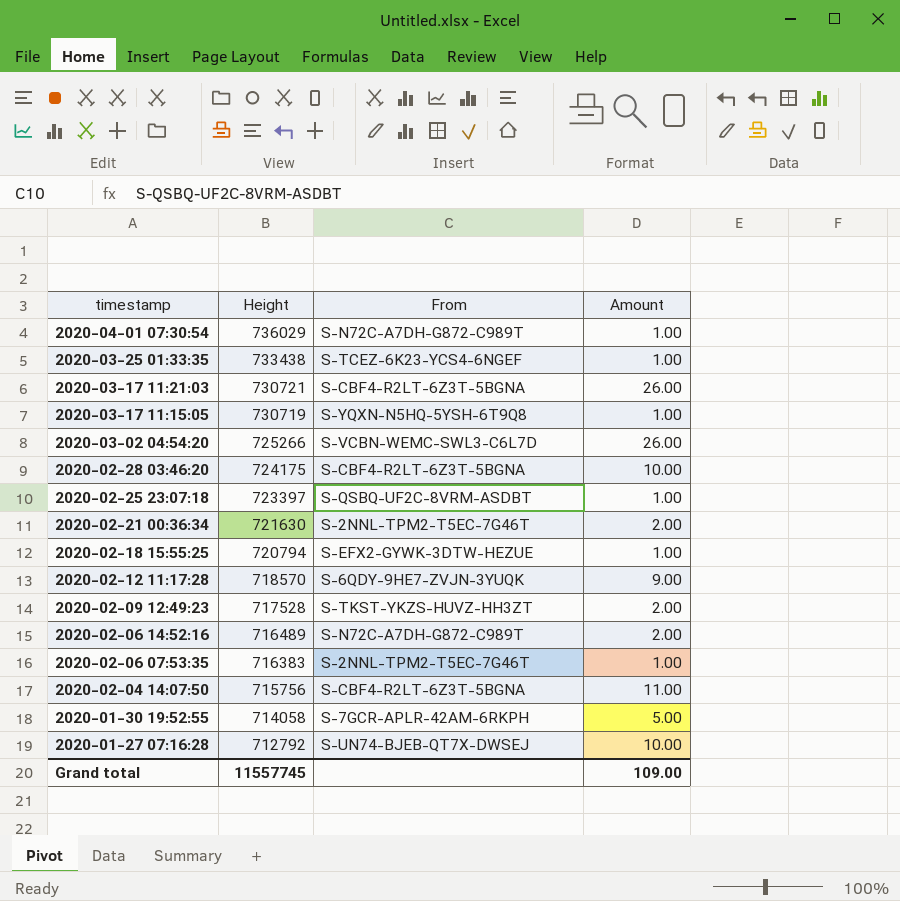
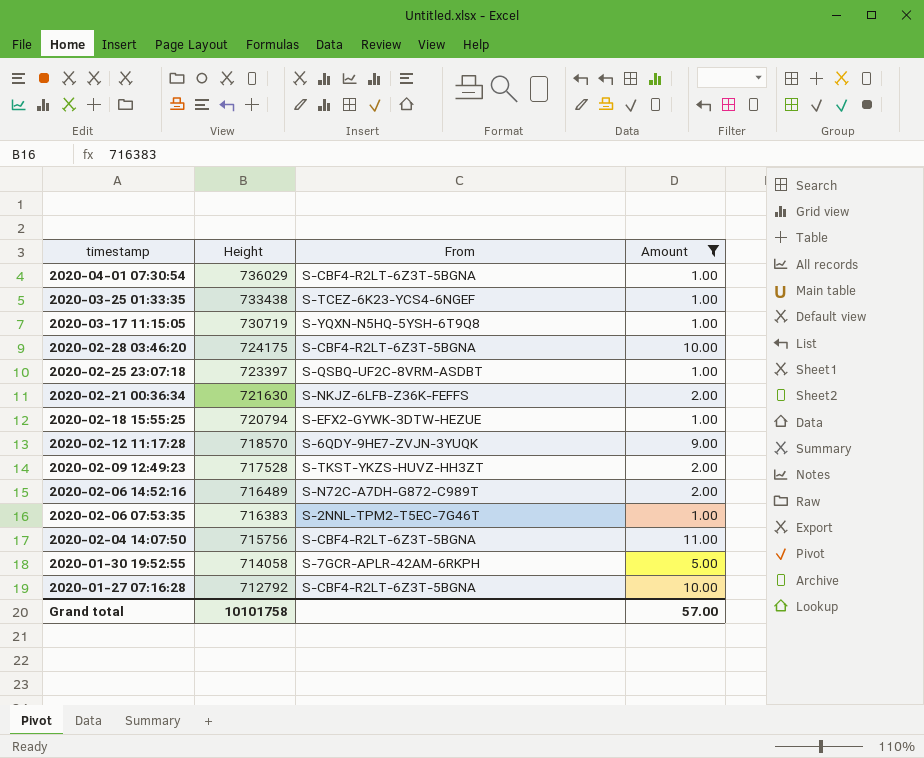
filter: none -> Amount != 26.00
2020-04-01 07:30:54 | From: S-N72C-A7DH-G872-C989T -> S-CBF4-R2LT-6Z3T-5BGNA
2020-02-21 00:36:34 | From: S-2NNL-TPM2-T5EC-7G46T -> S-NKJZ-6LFB-Z36K-FEFFS
2020-01-27 07:16:28 | From: S-UN74-BJEB-QT7X-DWSEJ -> S-CBF4-R2LT-6Z3T-5BGNA
Grand total | Height: 11557745 -> 10101758
Grand total | Amount: 109.00 -> 57.00

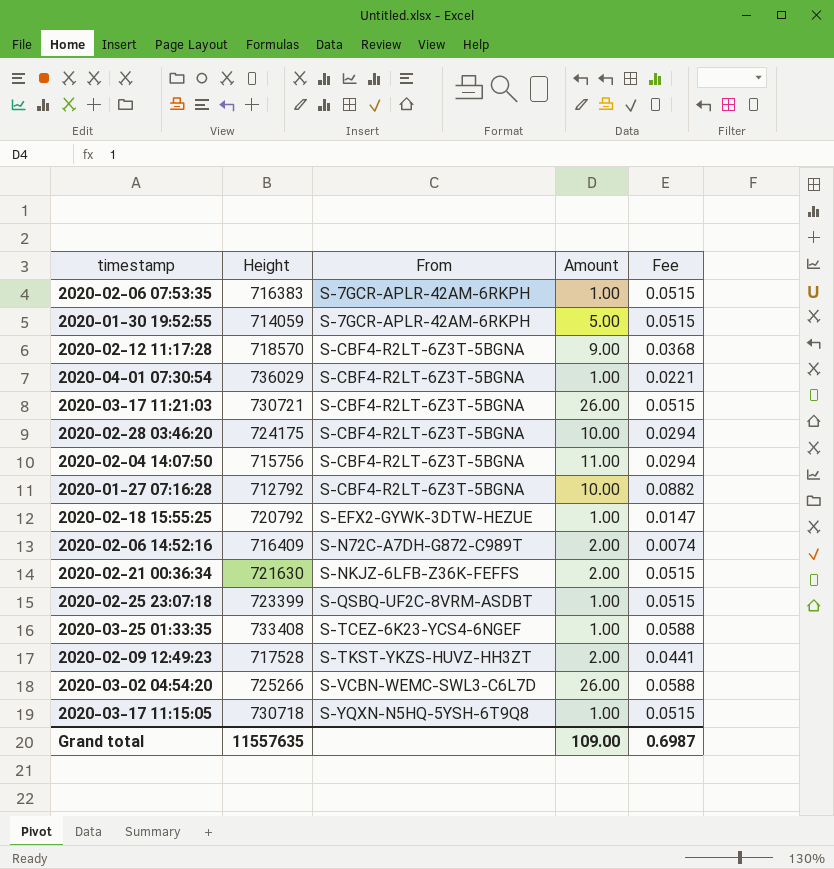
filter: Amount != 26.00 -> none
row order: timestamp descending -> From ascending
column Fee | position: none -> 5
2020-02-06 07:53:35 | From: S-2NNL-TPM2-T5EC-7G46T -> S-7GCR-APLR-42AM-6RKPH
2020-01-30 19:52:55 | Height: 714058 -> 714059
2020-02-12 11:17:28 | From: S-6QDY-9HE7-ZVJN-3YUQK -> S-CBF4-R2LT-6Z3T-5BGNA
2020-02-18 15:55:25 | Height: 720794 -> 720792
2020-02-06 14:52:16 | Height: 716489 -> 716409
2020-02-25 23:07:18 | Height: 723397 -> 723399
2020-03-25 01:33:35 | Height: 733438 -> 733408
2020-03-17 11:15:05 | Height: 730719 -> 730718
Grand total | Height: 10101758 -> 11557635
Grand total | Amount: 57.00 -> 109.00

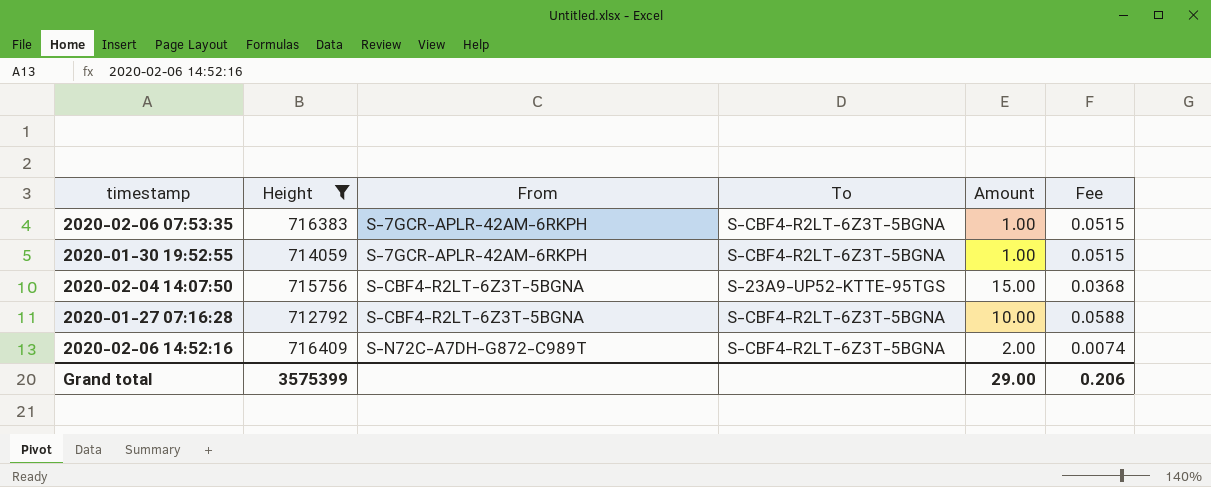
filter: none -> Height <= 716409
column To | position: none -> 4
2020-01-30 19:52:55 | Amount: 5.00 -> 1.00
2020-02-04 14:07:50 | Amount: 11.00 -> 15.00
2020-02-04 14:07:50 | Fee: 0.0294 -> 0.0368
2020-01-27 07:16:28 | Fee: 0.0882 -> 0.0588
Grand total | Height: 11557635 -> 3575399
Grand total | Amount: 109.00 -> 29.00
Grand total | Fee: 0.6987 -> 0.206

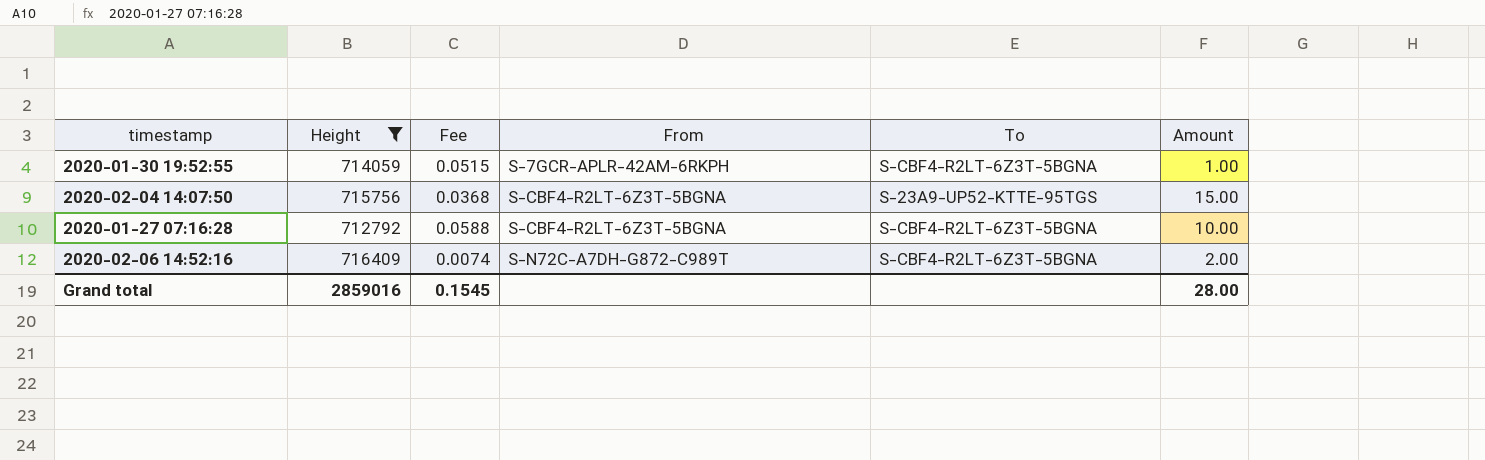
column Fee | position: 6 -> 3
row 2020-02-06 07:53:35: 716383 | S-7GCR-APLR-42AM-6RKPH | S-CBF4-R2LT-6Z3T-5BGNA | 1.00 | 0.0515 -> none
Grand total | Height: 3575399 -> 2859016
Grand total | Fee: 0.206 -> 0.1545
Grand total | Amount: 29.00 -> 28.00

